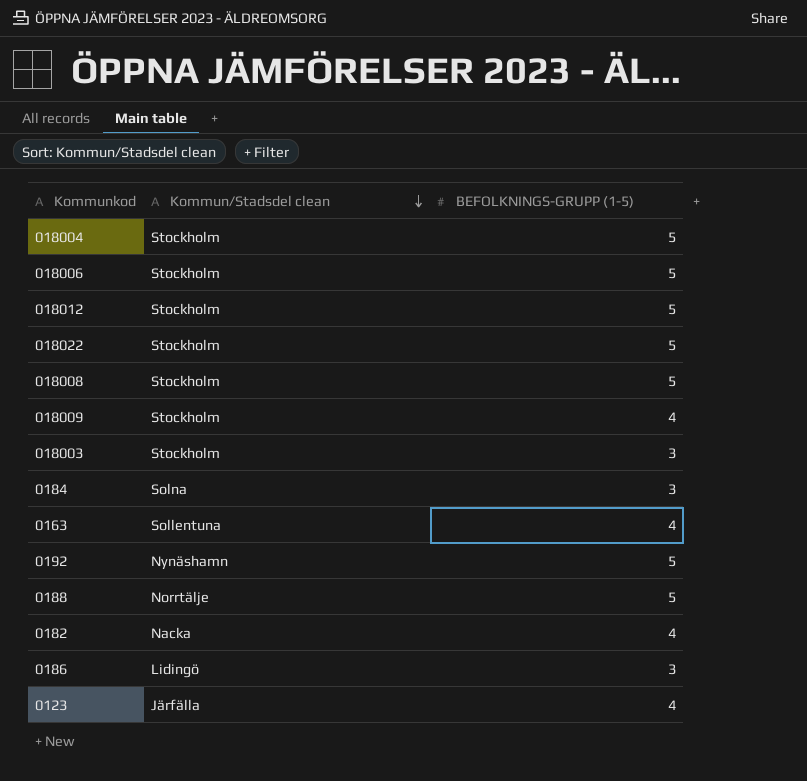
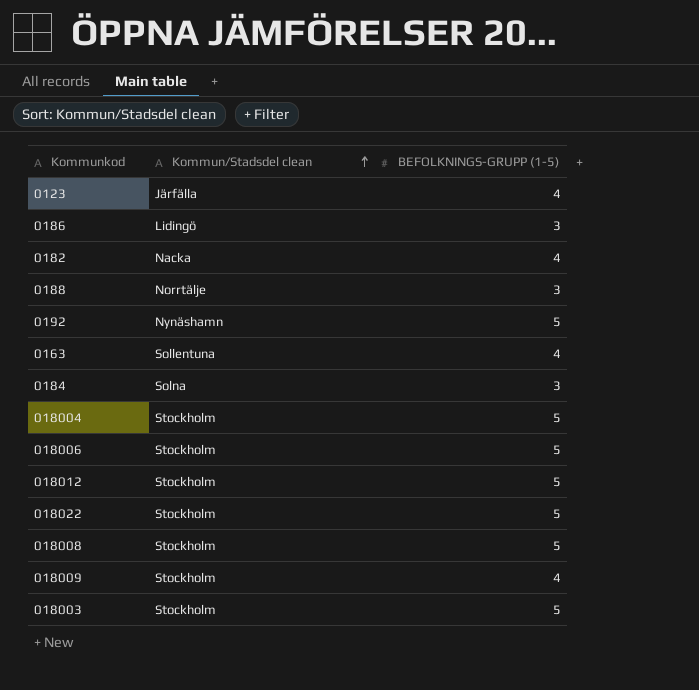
row order: Kommun/Stadsdel clean descending -> Kommun/Stadsdel clean ascending
0188 | BEFOLKNINGS-GRUPP (1-5): 5 -> 3
018003 | BEFOLKNINGS-GRUPP (1-5): 3 -> 5

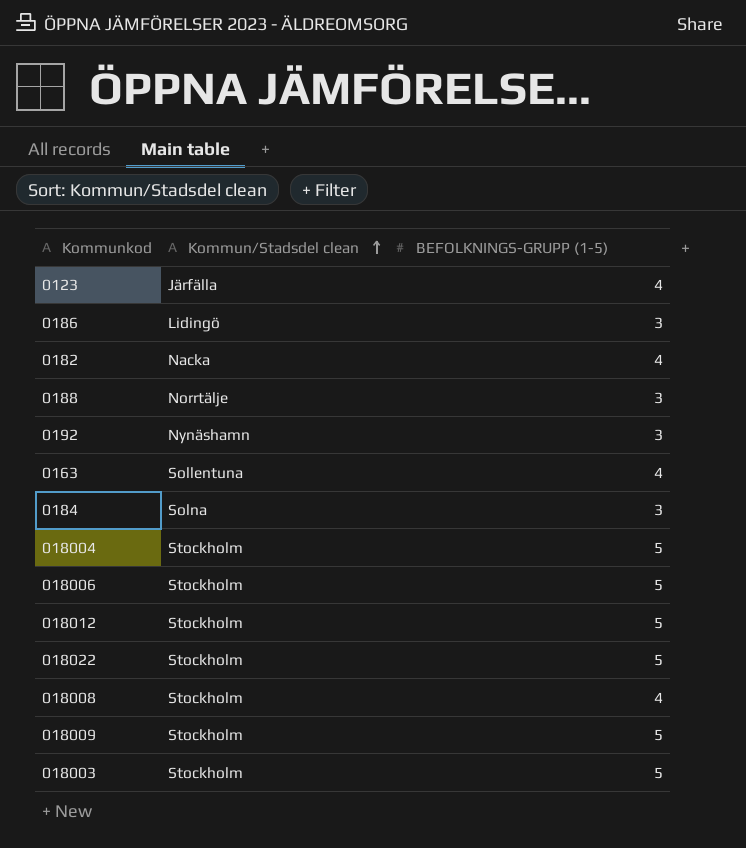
0192 | BEFOLKNINGS-GRUPP (1-5): 5 -> 3
018008 | BEFOLKNINGS-GRUPP (1-5): 5 -> 4
018009 | BEFOLKNINGS-GRUPP (1-5): 4 -> 5

